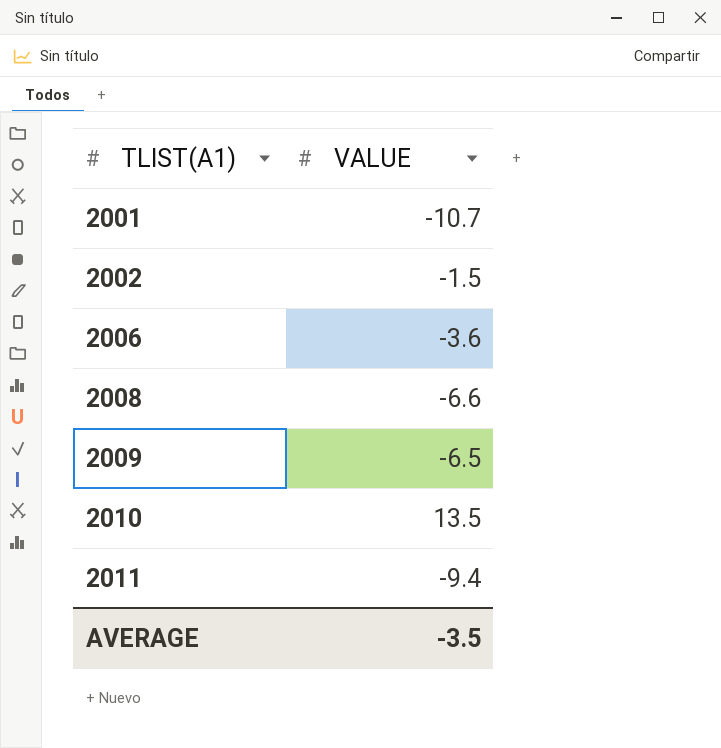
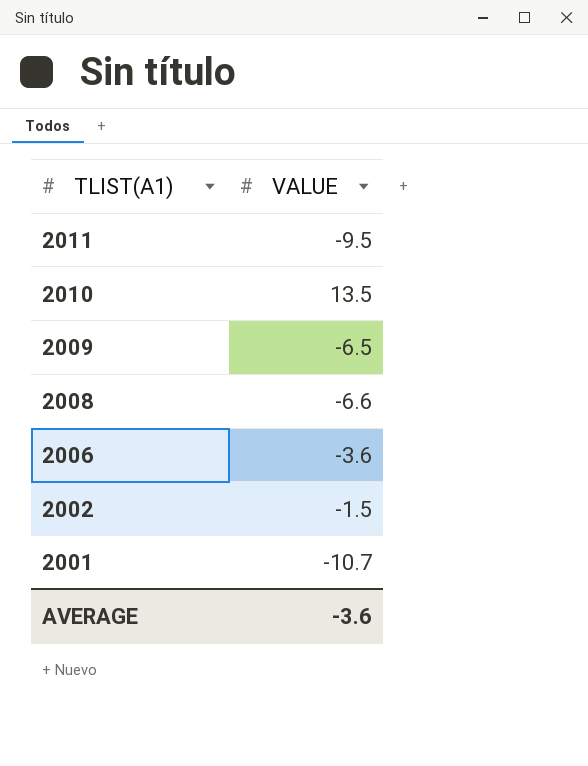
row order: TLIST(A1) ascending -> TLIST(A1) descending
2011 | VALUE: -9.4 -> -9.5
AVERAGE | VALUE: -3.5 -> -3.6

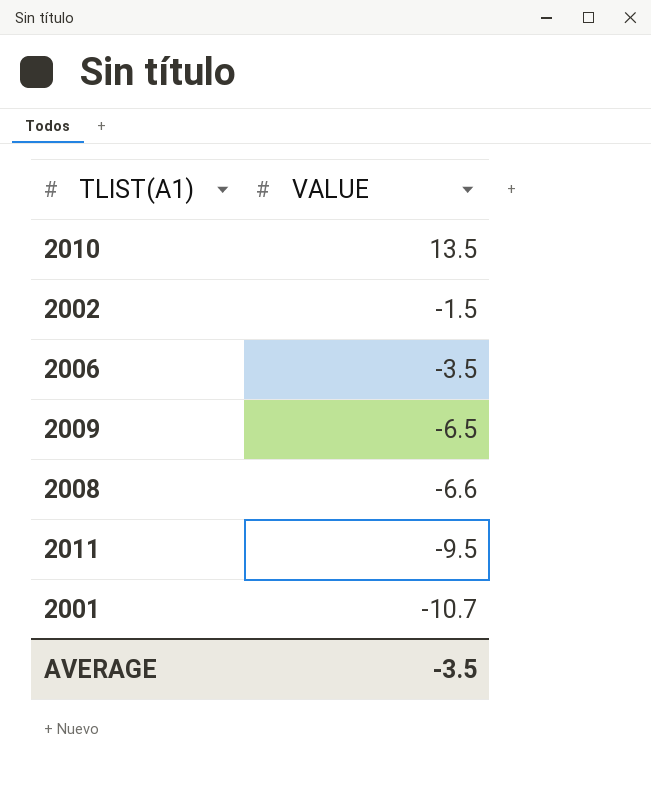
row order: TLIST(A1) descending -> VALUE descending
2006 | VALUE: -3.6 -> -3.5
AVERAGE | VALUE: -3.6 -> -3.5

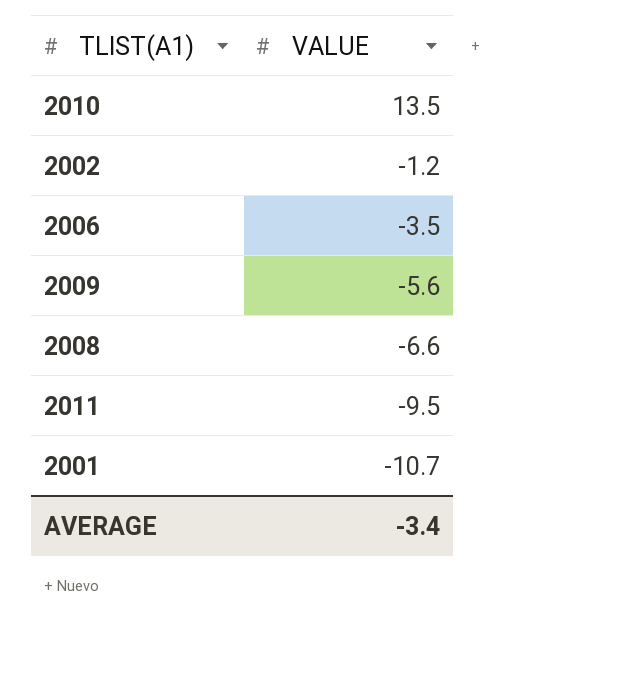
2002 | VALUE: -1.5 -> -1.2
2009 | VALUE: -6.5 -> -5.6
AVERAGE | VALUE: -3.5 -> -3.4

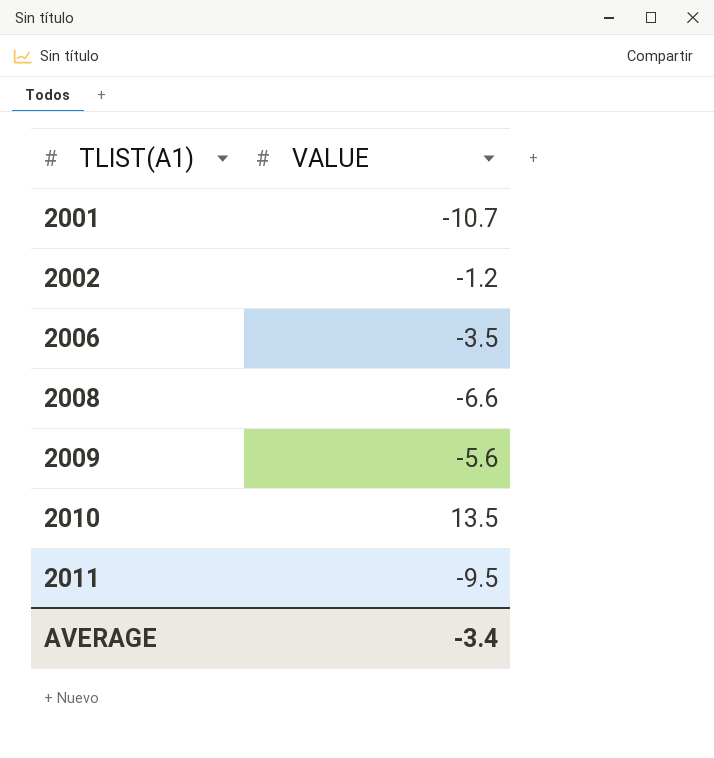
row order: VALUE descending -> TLIST(A1) ascending

